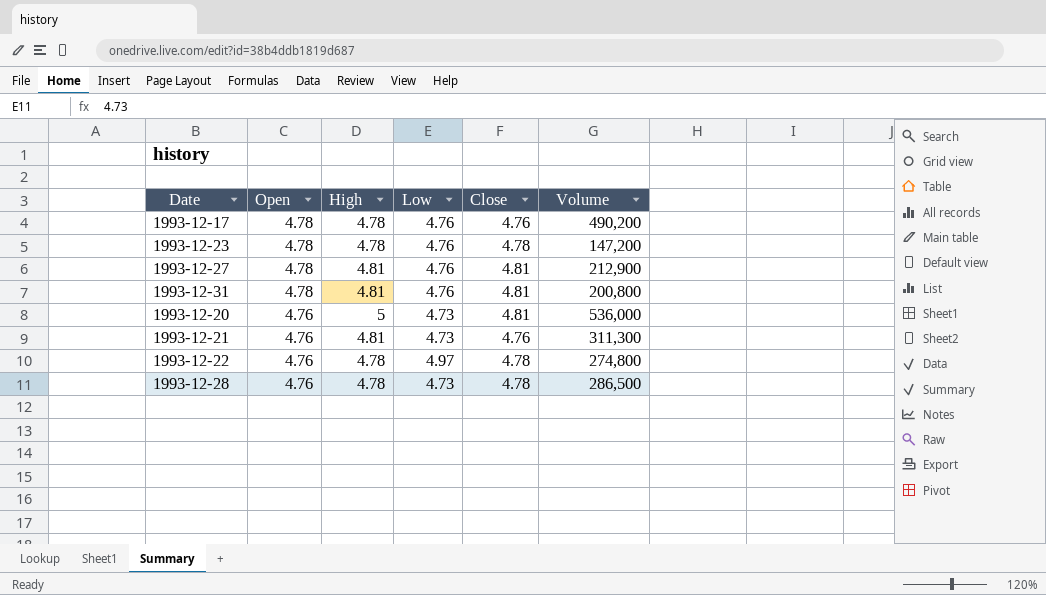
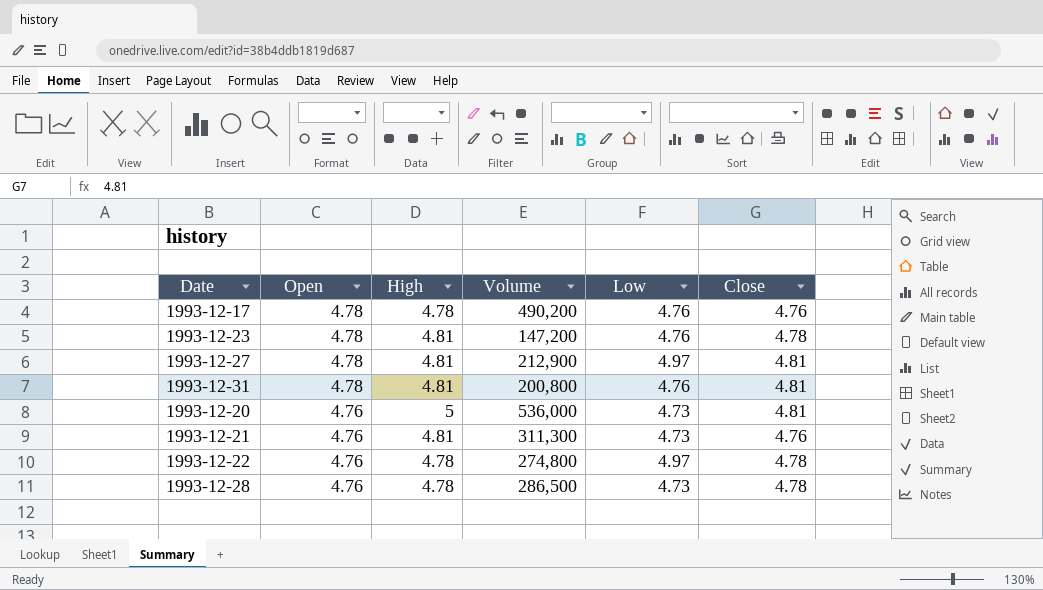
column Volume | position: 6 -> 4
1993-12-23 | High: 4.78 -> 4.81
1993-12-27 | Low: 4.76 -> 4.97

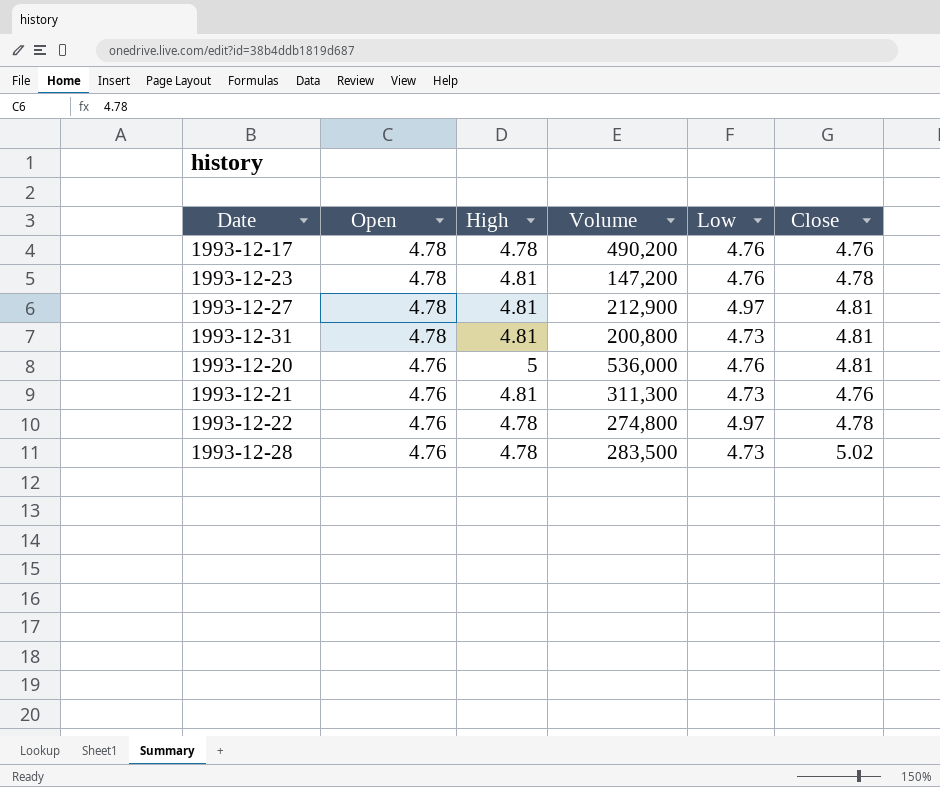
1993-12-31 | Low: 4.76 -> 4.73
1993-12-20 | Low: 4.73 -> 4.76
1993-12-28 | Volume: 286,500 -> 283,500
1993-12-28 | Close: 4.78 -> 5.02

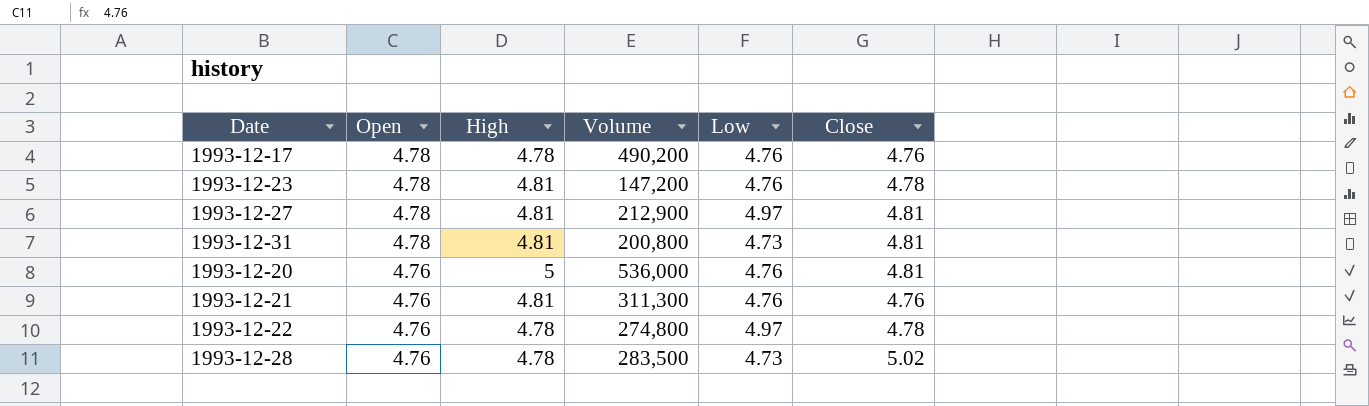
1993-12-21 | Low: 4.73 -> 4.76

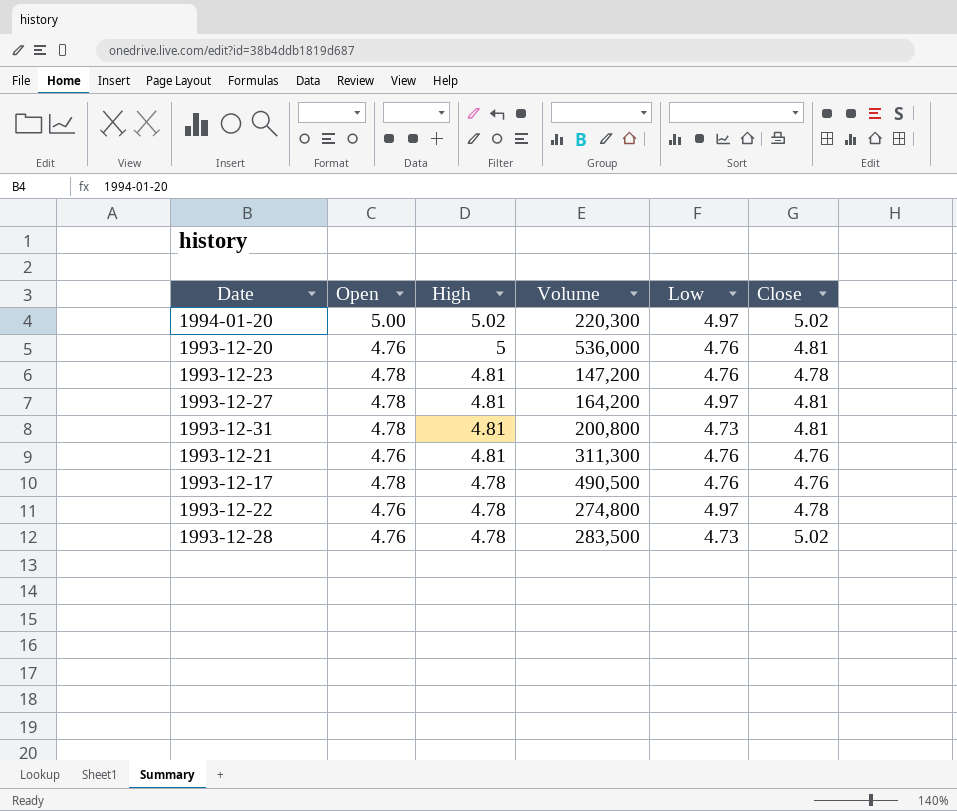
row order: Open descending -> High descending
row 1994-01-20: none -> 5.00 | 5.02 | 220,300 | 4.97 | 5.02
1993-12-27 | Volume: 212,900 -> 164,200
1993-12-17 | Volume: 490,200 -> 490,500

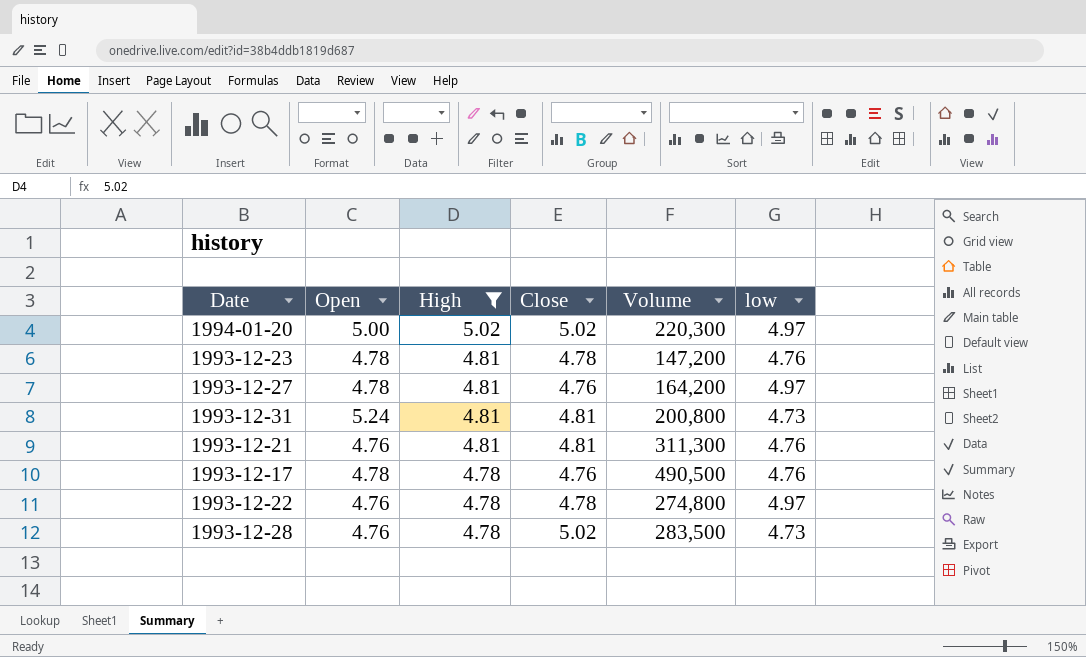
filter: none -> High != 5
column Close | position: 6 -> 4
column name: Low -> low
1993-12-27 | Close: 4.81 -> 4.76
1993-12-31 | Open: 4.78 -> 5.24
1993-12-21 | Close: 4.76 -> 4.81

